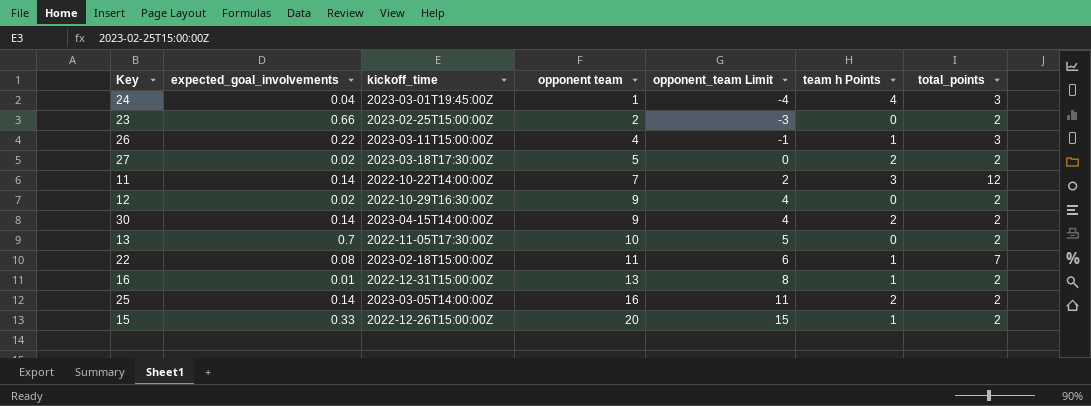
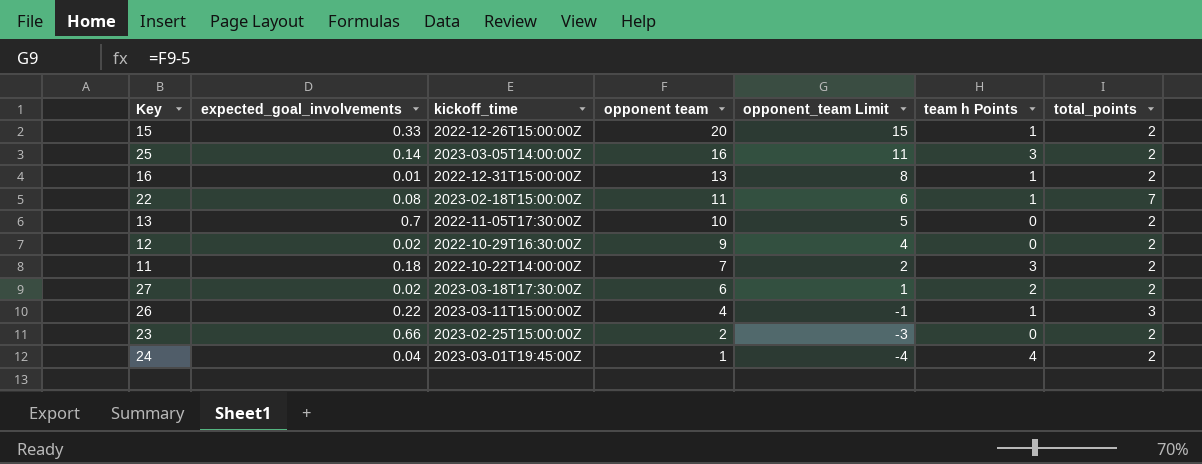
row order: opponent team ascending -> opponent team descending
row 30: 0.14 | 2023-04-15T14:00:00Z | 9 | 4 | 2 | 2 -> none
25 | team h Points: 2 -> 3
11 | expected_goal_involvements: 0.14 -> 0.18
11 | total_points: 12 -> 2
27 | opponent team: 5 -> 6
27 | opponent_team Limit: 0 -> 1
24 | total_points: 3 -> 2

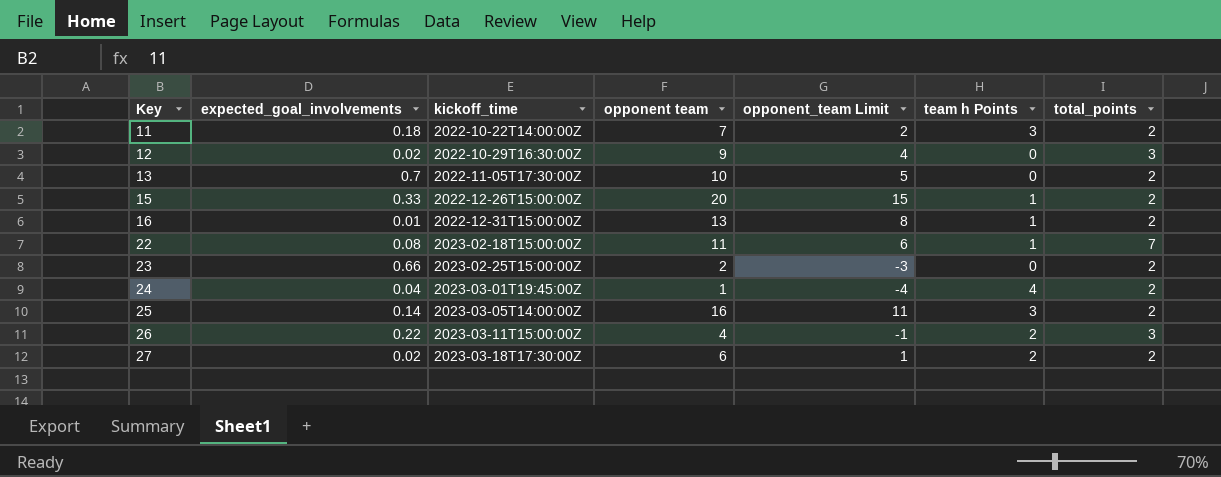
row order: opponent team descending -> Key ascending
12 | total_points: 2 -> 3
26 | team h Points: 1 -> 2

